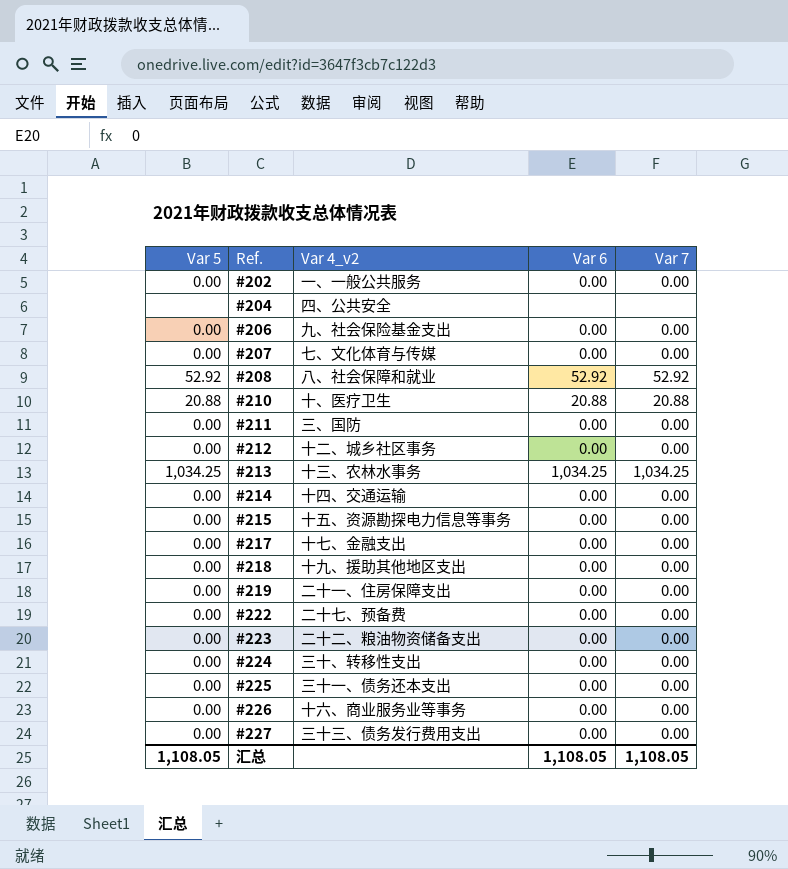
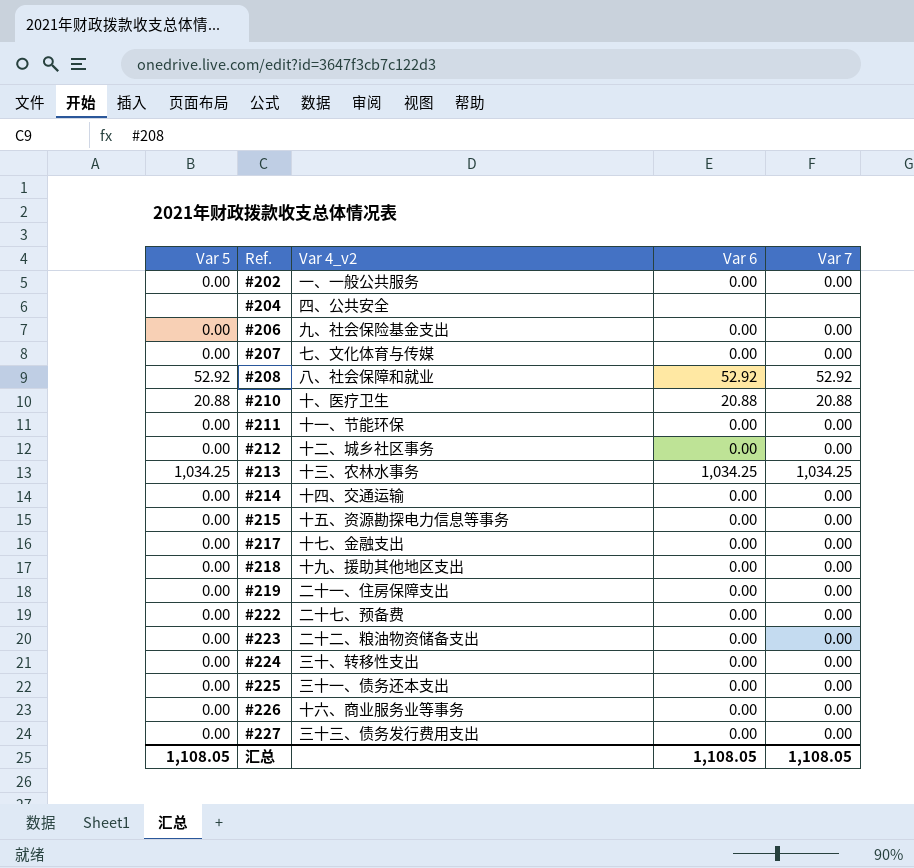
#211 | Var 4_v2: 三、国防 -> 十一、节能环保

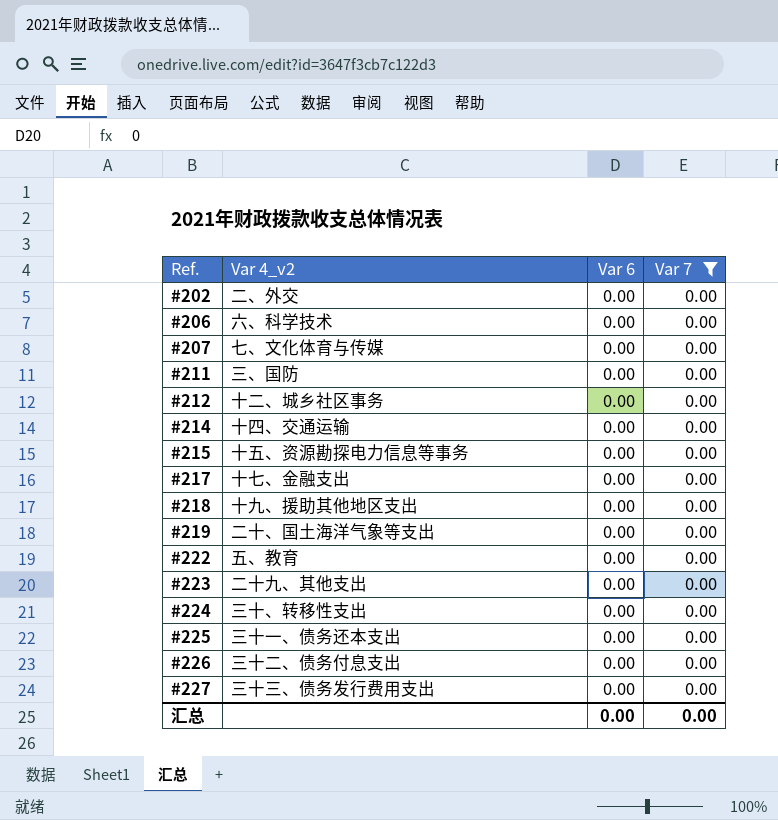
filter: none -> Var 7 = 0.00
column Var 5 | position: 1 -> none
#202 | Var 4_v2: 一、一般公共服务 -> 二、外交
#206 | Var 4_v2: 九、社会保险基金支出 -> 六、科学技术
#211 | Var 4_v2: 十一、节能环保 -> 三、国防
#219 | Var 4_v2: 二十一、住房保障支出 -> 二十、国土海洋气象等支出
#222 | Var 4_v2: 二十七、预备费 -> 五、教育
#223 | Var 4_v2: 二十二、粮油物资储备支出 -> 二十九、其他支出
#226 | Var 4_v2: 十六、商业服务业等事务 -> 三十二、债务付息支出
汇总 | Var 6: 1,108.05 -> 0.00
汇总 | Var 7: 1,108.05 -> 0.00

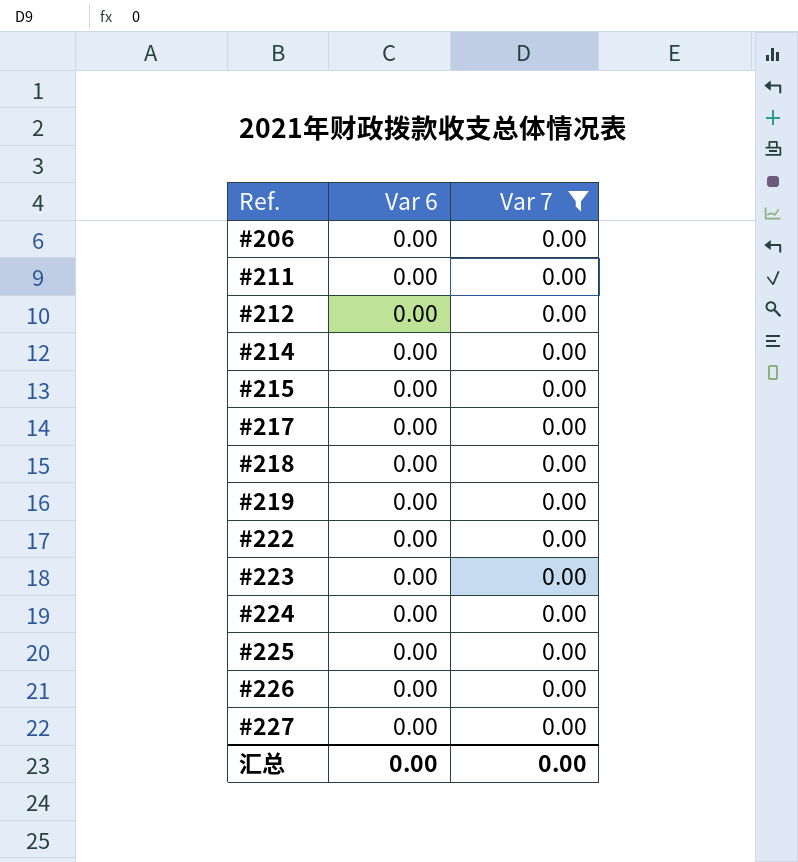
column Var 4_v2 | position: 2 -> none
row #202: 二、外交 | 0.00 | 0.00 -> none
row #207: 七、文化体育与传媒 | 0.00 | 0.00 -> none

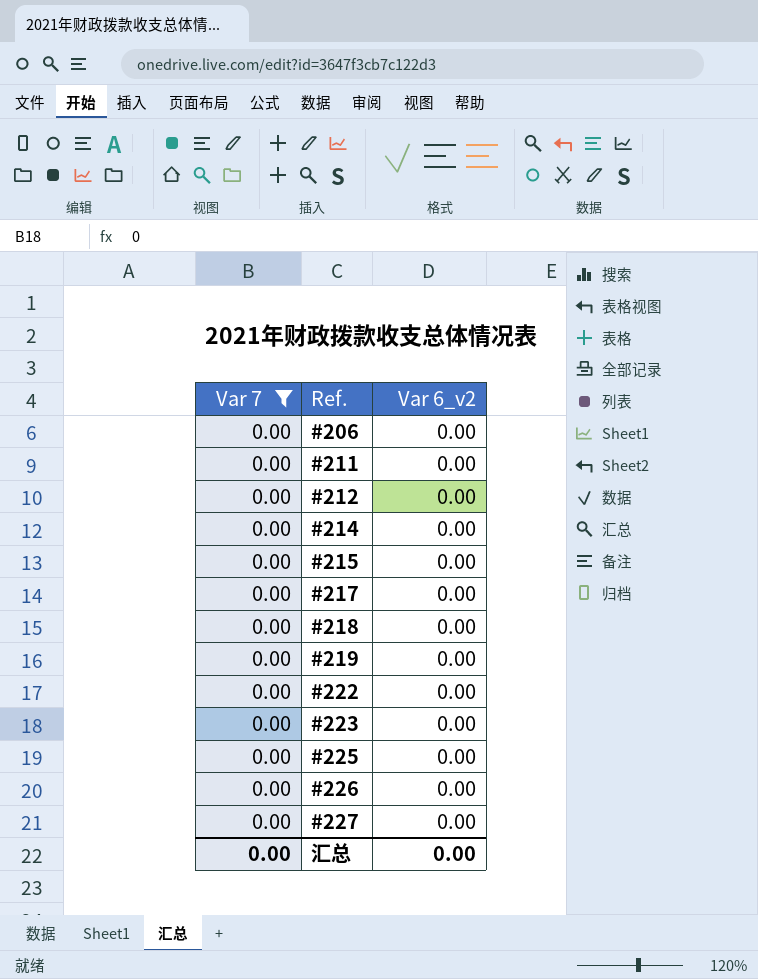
column Var 7 | position: 3 -> 1
column name: Var 6 -> Var 6_v2
row #224: 0.00 | 0.00 -> none

